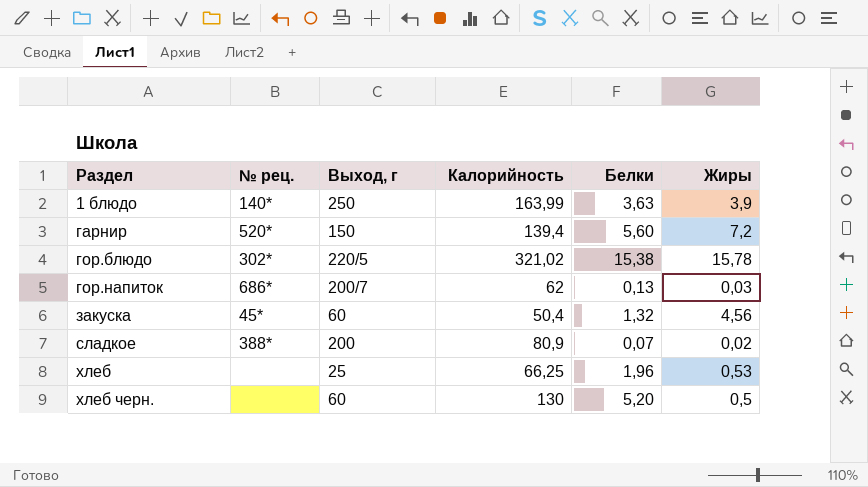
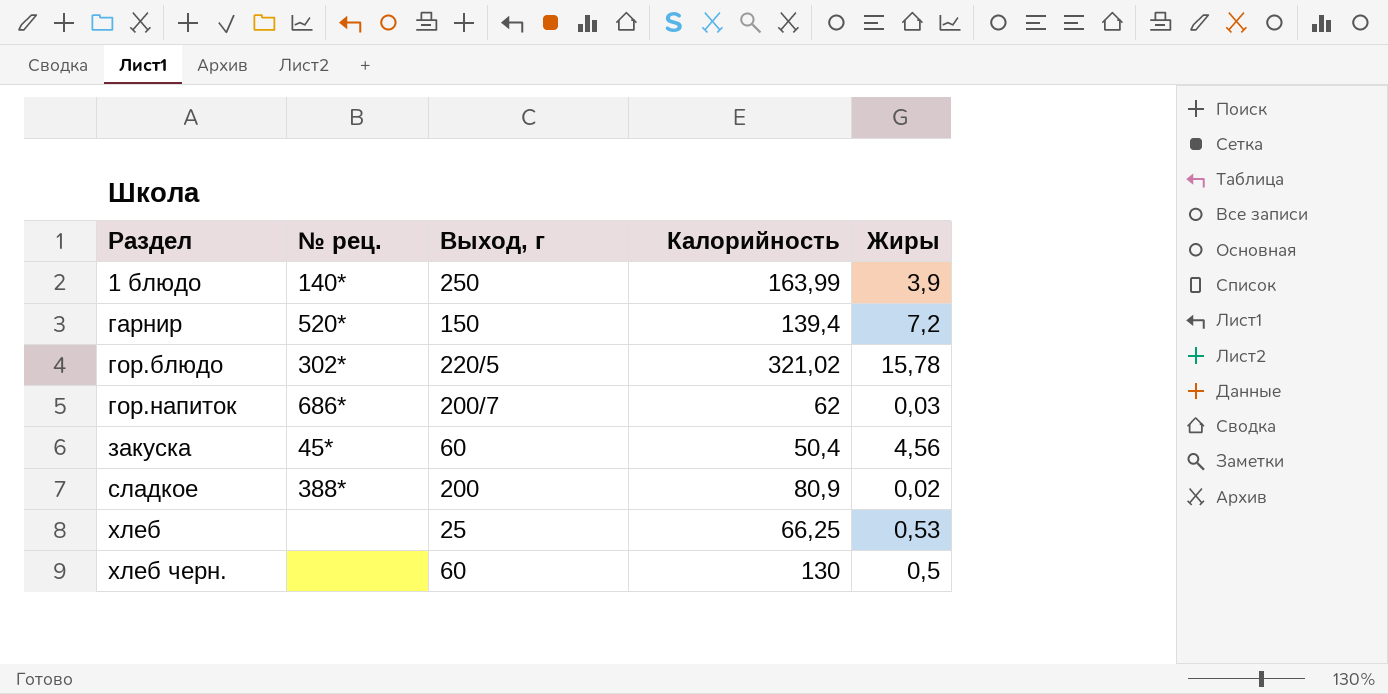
column Белки | position: 5 -> none

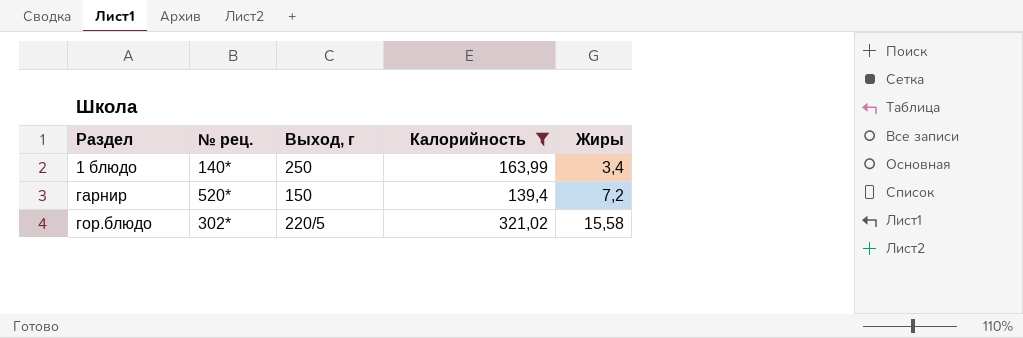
filter: none -> Калорийность >= 139,4
1 блюдо | Жиры: 3,9 -> 3,4
гор.блюдо | Жиры: 15,78 -> 15,58

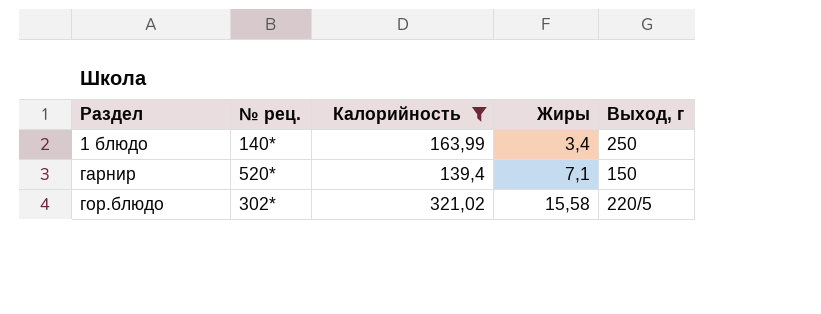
column Выход, г | position: 3 -> 5
гарнир | Жиры: 7,2 -> 7,1

